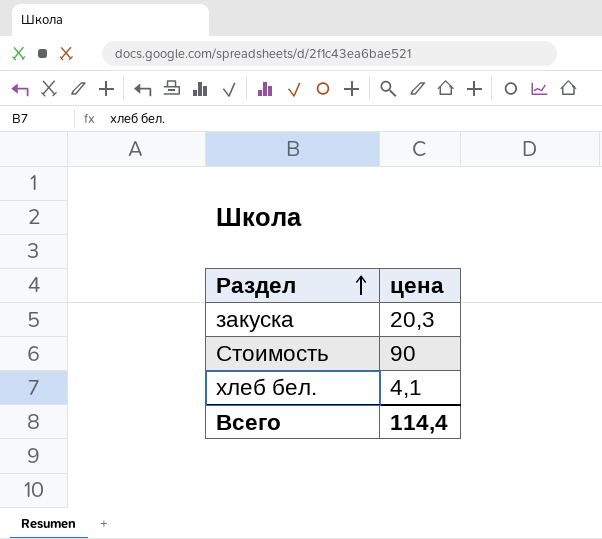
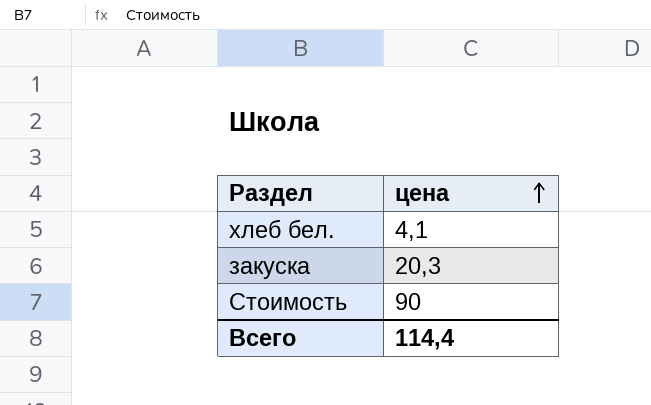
row order: Раздел ascending -> цена ascending

